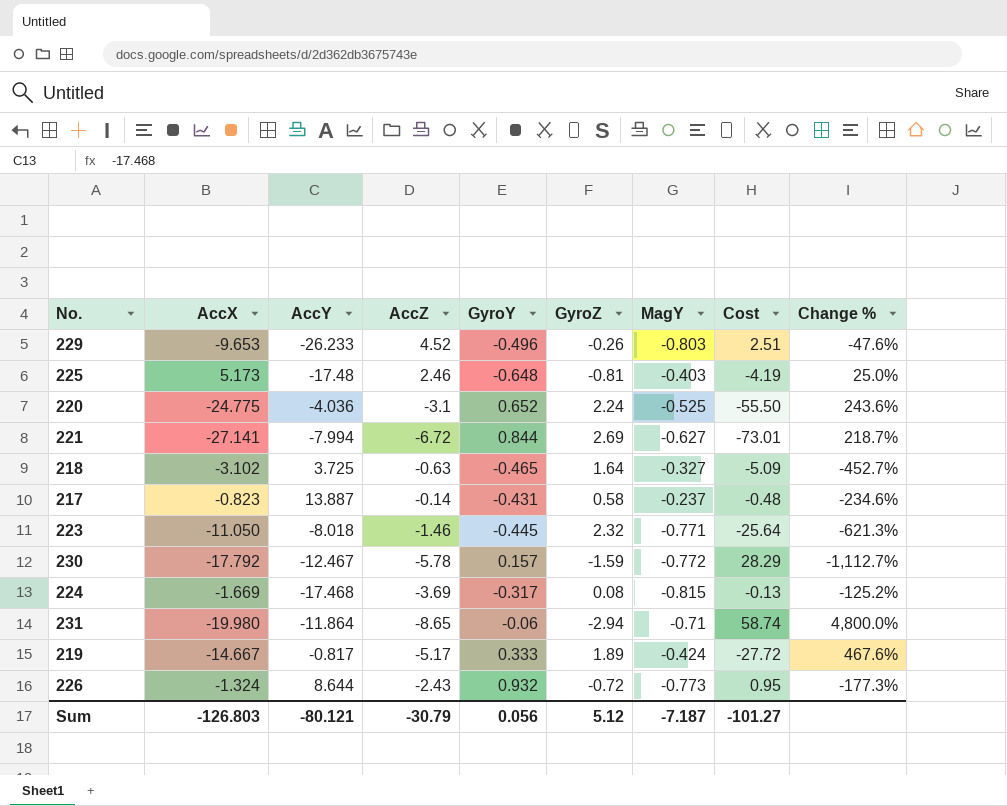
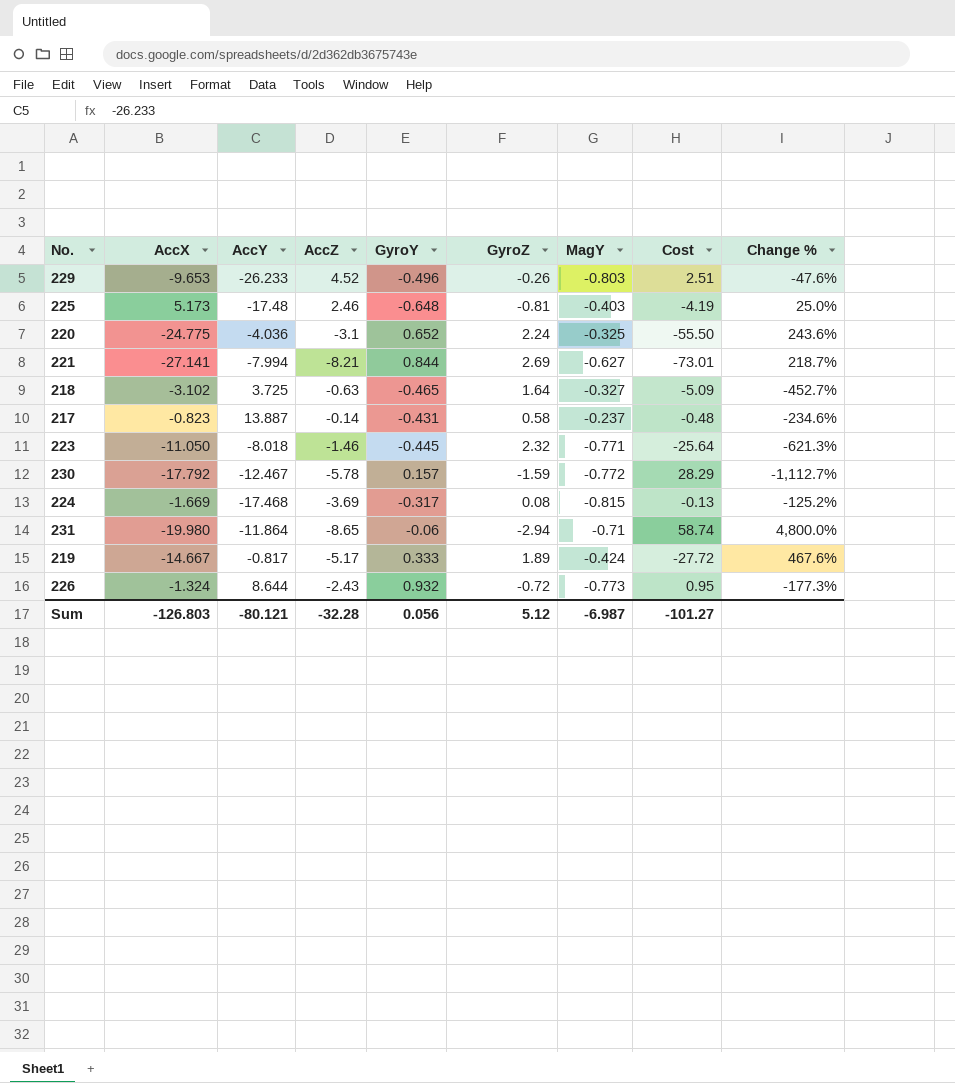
220 | MagY: -0.525 -> -0.325
221 | AccZ: -6.72 -> -8.21
Sum | AccZ: -30.79 -> -32.28
Sum | MagY: -7.187 -> -6.987

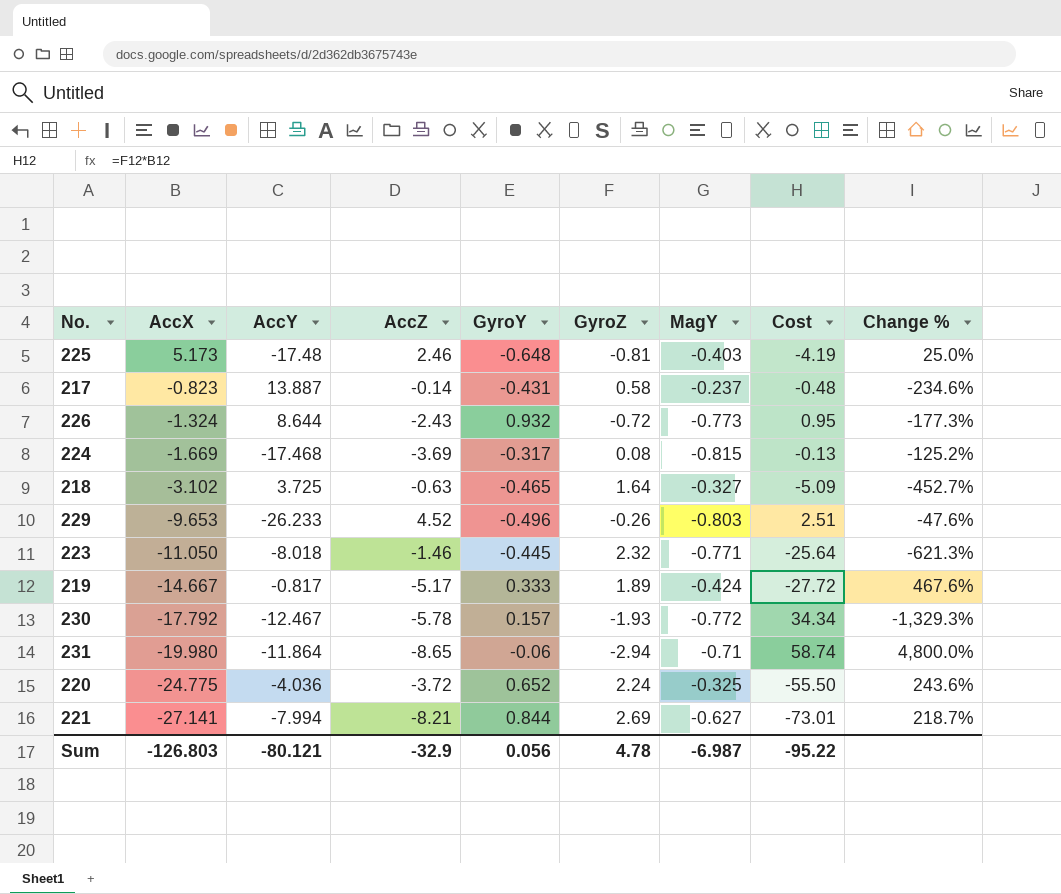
row order: none -> AccX descending
230 | GyroZ: -1.59 -> -1.93
230 | Cost: 28.29 -> 34.34
230 | Change %: -1,112.7% -> -1,329.3%
220 | AccZ: -3.1 -> -3.72
Sum | AccZ: -32.28 -> -32.9
Sum | GyroZ: 5.12 -> 4.78
Sum | Cost: -101.27 -> -95.22

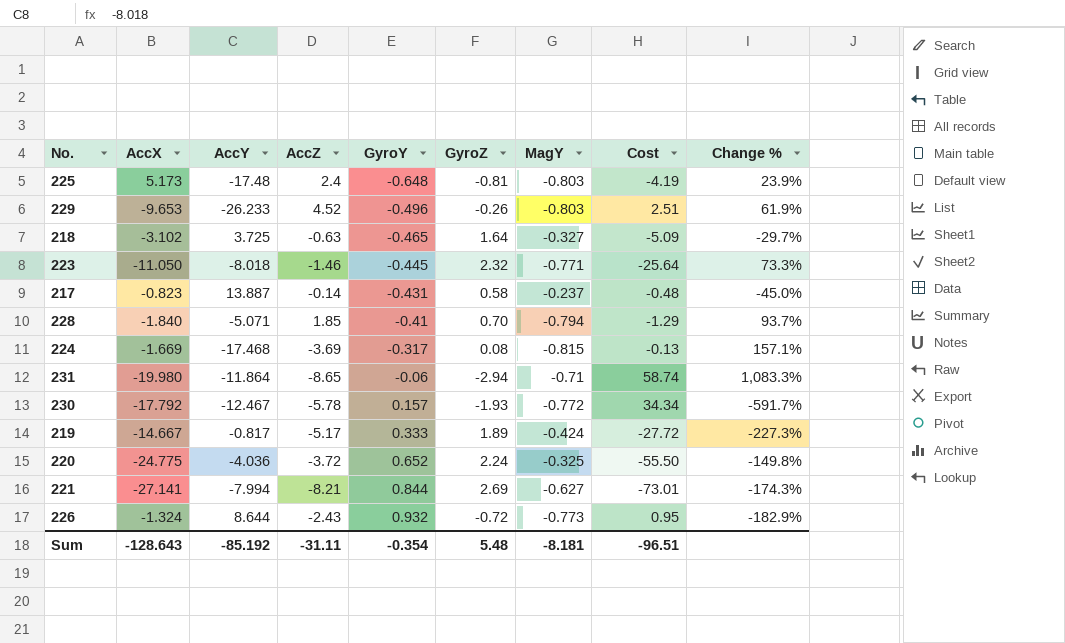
row order: AccX descending -> GyroY ascending
column Change % | formula: ([GyroZ] - [GyroY]) / [GyroY] -> ([MagY] - [GyroY]) / [GyroY]
225 | AccZ: 2.46 -> 2.4
225 | MagY: -0.403 -> -0.803
row 228: none -> -1.840 | -5.071 | 1.85 | -0.41 | 0.70 | -0.794 | -1.29 | 93.7%
Sum | AccX: -126.803 -> -128.643
Sum | AccY: -80.121 -> -85.192
Sum | AccZ: -32.9 -> -31.11
Sum | GyroY: 0.056 -> -0.354
Sum | GyroZ: 4.78 -> 5.48
Sum | MagY: -6.987 -> -8.181
Sum | Cost: -95.22 -> -96.51

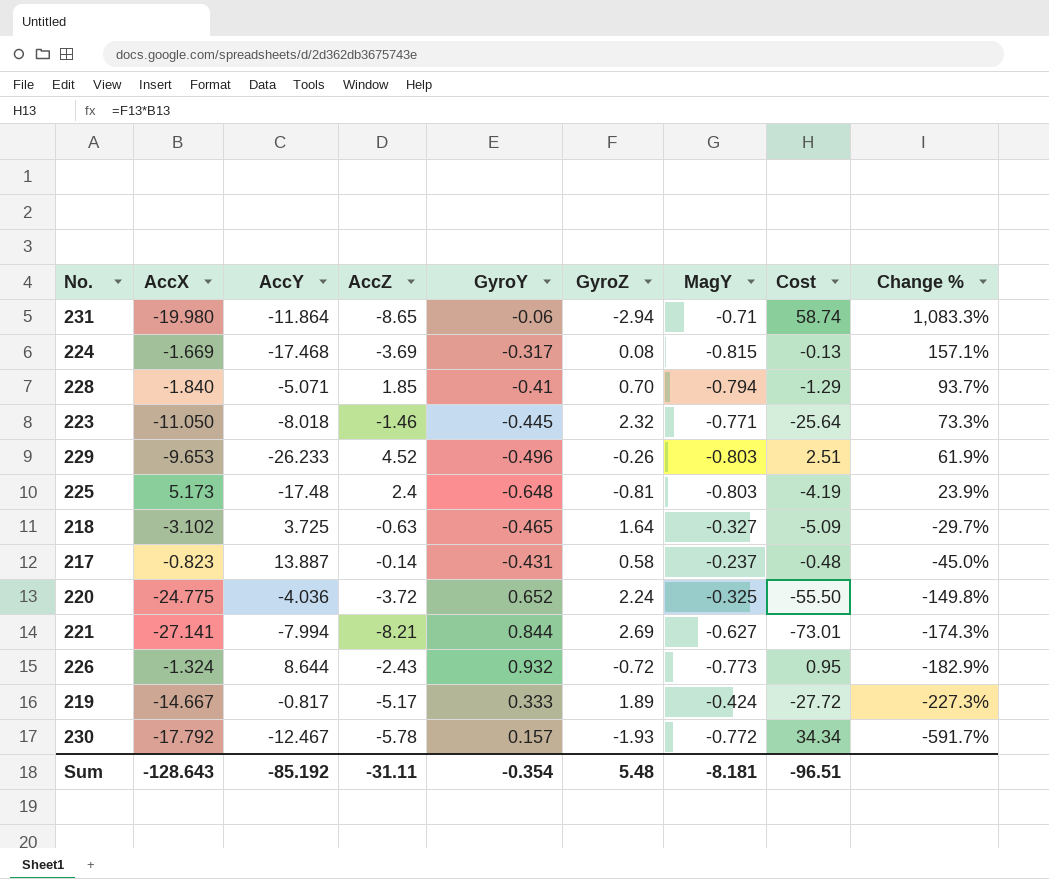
row order: GyroY ascending -> Change % descending

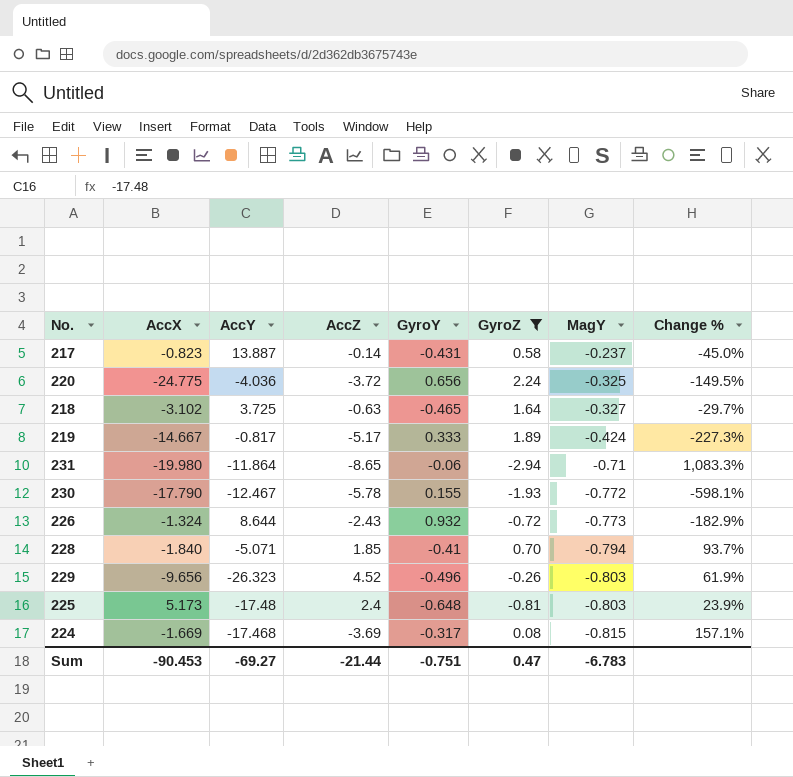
filter: none -> GyroZ <= 2.24
row order: Change % descending -> MagY descending
column Cost | formula: [AccX] * [GyroZ] -> none
220 | GyroY: 0.652 -> 0.656
220 | Change %: -149.8% -> -149.5%
230 | AccX: -17.792 -> -17.790
230 | GyroY: 0.157 -> 0.155
230 | Change %: -591.7% -> -598.1%
229 | AccX: -9.653 -> -9.656
229 | AccY: -26.233 -> -26.323
Sum | AccX: -128.643 -> -90.453
Sum | AccY: -85.192 -> -69.27
Sum | AccZ: -31.11 -> -21.44
Sum | GyroY: -0.354 -> -0.751
Sum | GyroZ: 5.48 -> 0.47
Sum | MagY: -8.181 -> -6.783

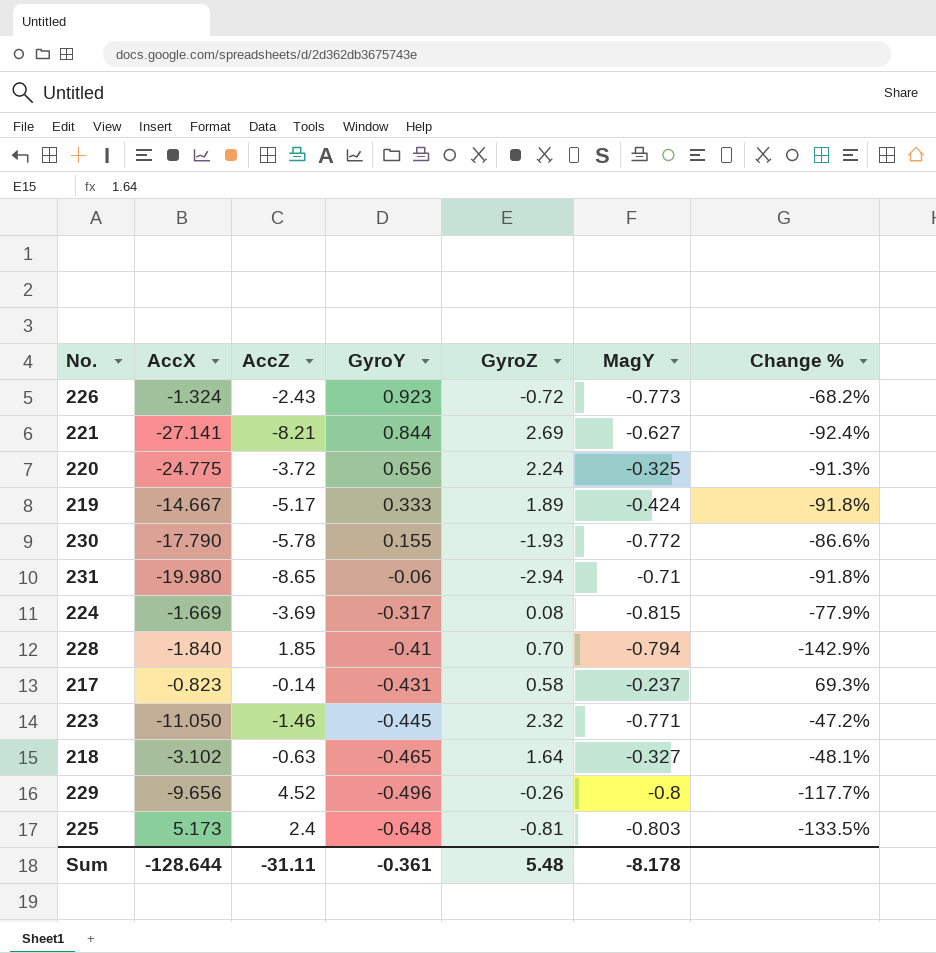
filter: GyroZ <= 2.24 -> none
row order: MagY descending -> GyroY descending
column AccY | position: 3 -> none
column Change % | formula: ([MagY] - [GyroY]) / [GyroY] -> ([MagY] - [AccZ]) / [AccZ]
226 | GyroY: 0.932 -> 0.923
229 | MagY: -0.803 -> -0.8
Sum | AccX: -90.453 -> -128.644
Sum | AccZ: -21.44 -> -31.11
Sum | GyroY: -0.751 -> -0.361
Sum | GyroZ: 0.47 -> 5.48
Sum | MagY: -6.783 -> -8.178

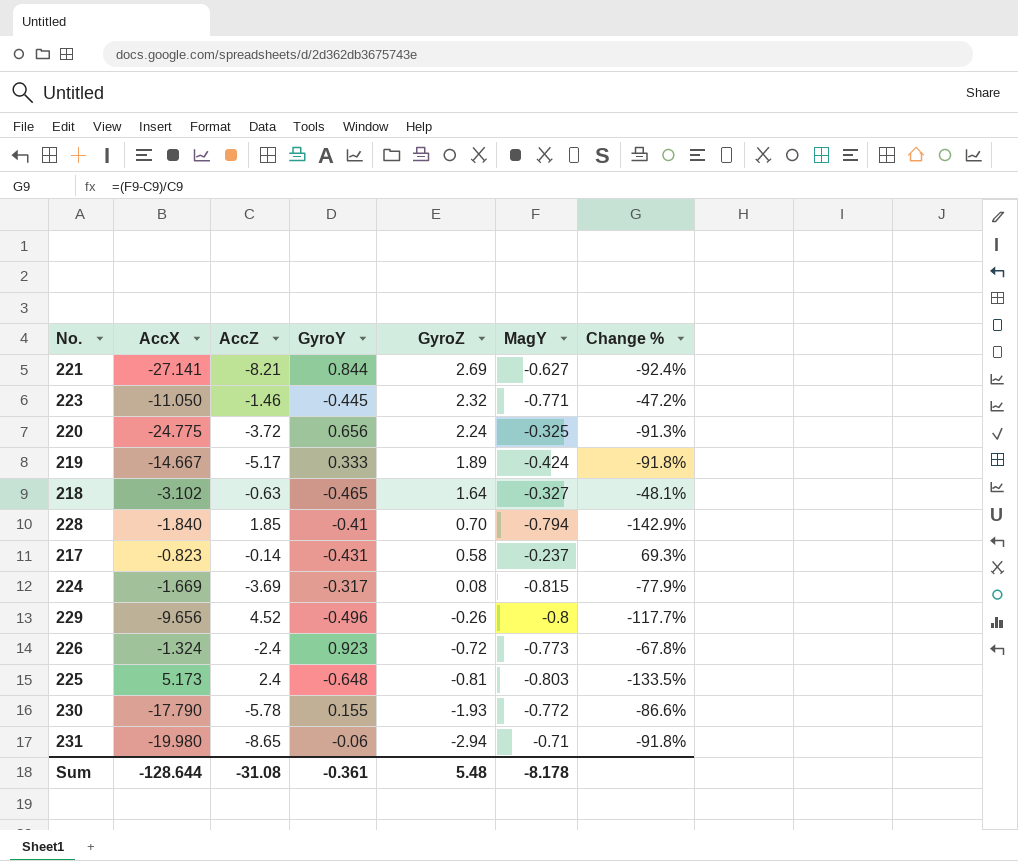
row order: GyroY descending -> GyroZ descending
226 | AccZ: -2.43 -> -2.4
226 | Change %: -68.2% -> -67.8%
Sum | AccZ: -31.11 -> -31.08

